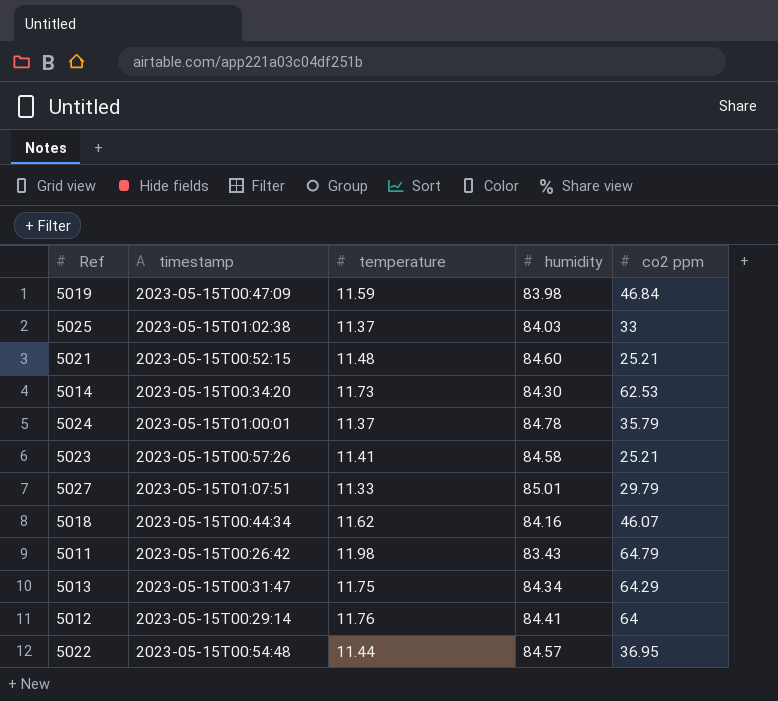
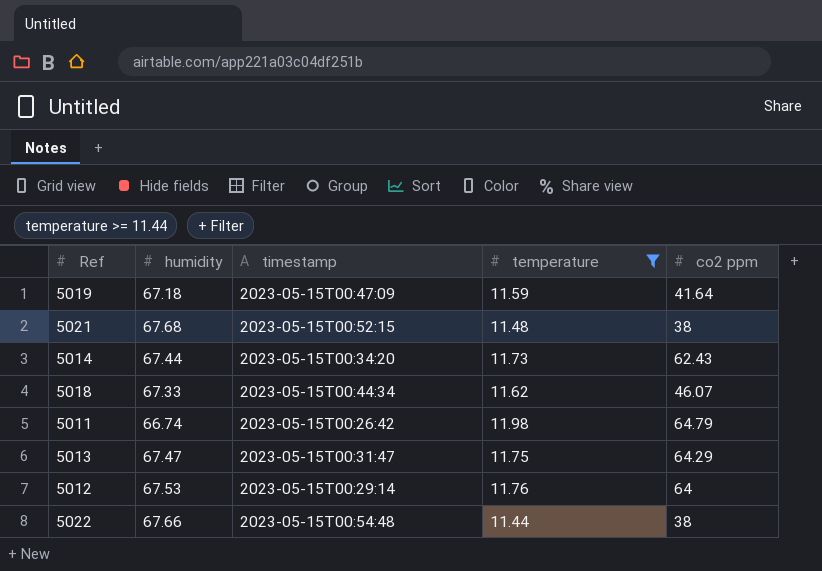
filter: none -> temperature >= 11.44
column humidity | position: 4 -> 2
5019 | humidity: 83.98 -> 67.18
5019 | co2 ppm: 46.84 -> 41.64
5021 | humidity: 84.60 -> 67.68
5021 | co2 ppm: 25.21 -> 38
5014 | humidity: 84.30 -> 67.44
5014 | co2 ppm: 62.53 -> 62.43
5018 | humidity: 84.16 -> 67.33
5011 | humidity: 83.43 -> 66.74
5013 | humidity: 84.34 -> 67.47
5012 | humidity: 84.41 -> 67.53
5022 | humidity: 84.57 -> 67.66
5022 | co2 ppm: 36.95 -> 38

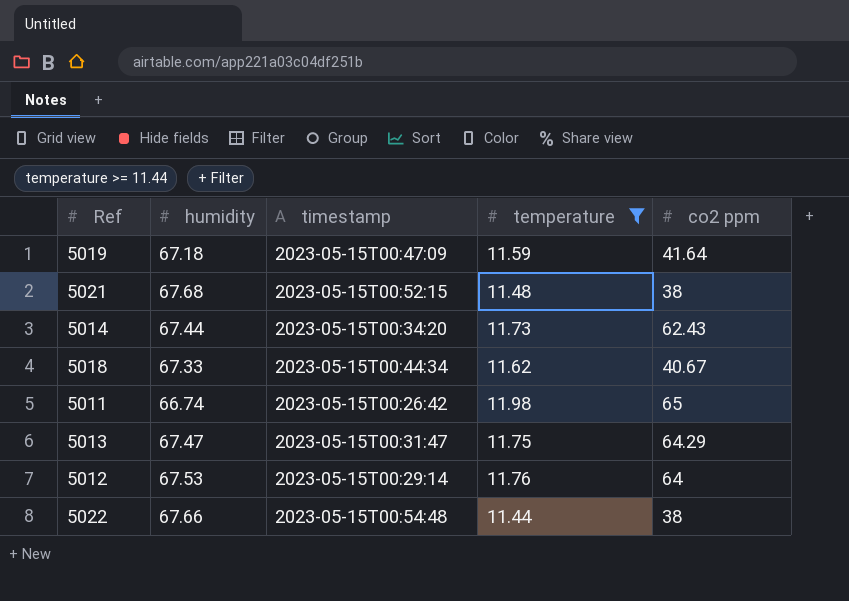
5018 | co2 ppm: 46.07 -> 40.67
5011 | co2 ppm: 64.79 -> 65

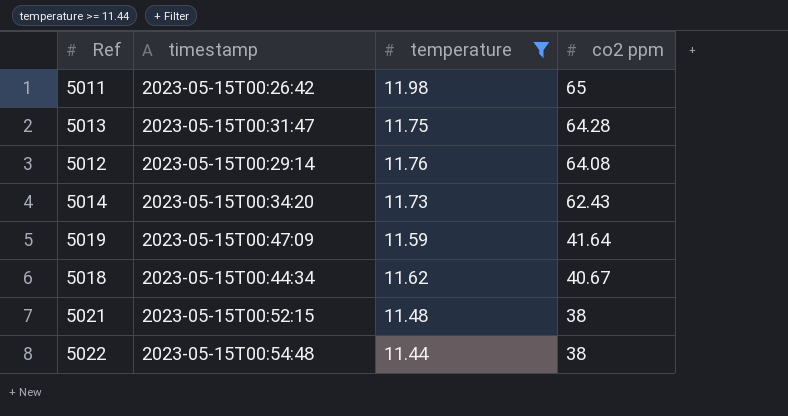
row order: none -> co2 ppm descending
column humidity | position: 2 -> none
5013 | co2 ppm: 64.29 -> 64.28
5012 | co2 ppm: 64 -> 64.08

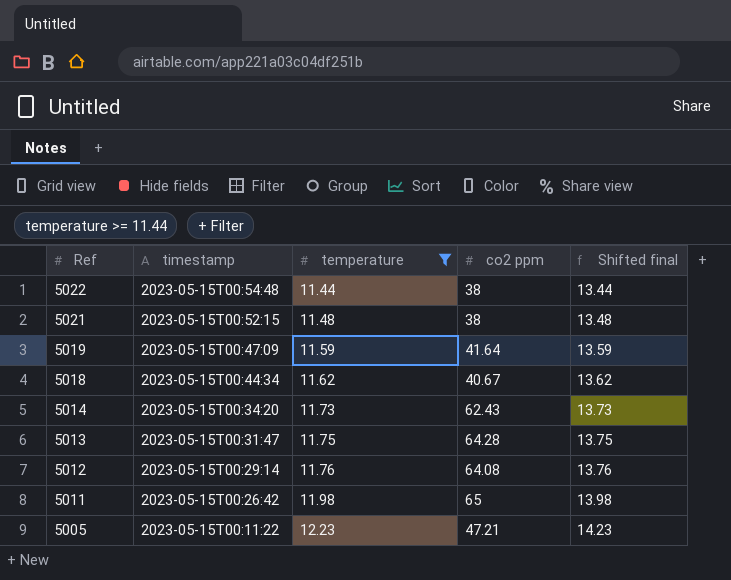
row order: co2 ppm descending -> Ref descending
column Shifted final | formula: none -> [temperature] + 2
row 5005: none -> 2023-05-15T00:11:22 | 12.23 | 47.21 | 14.23

